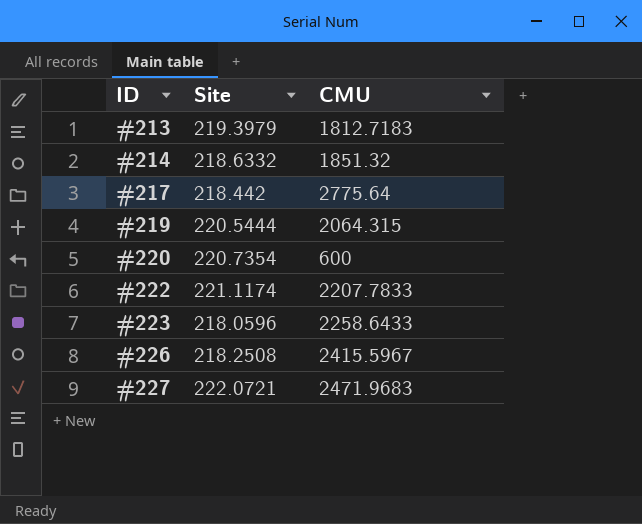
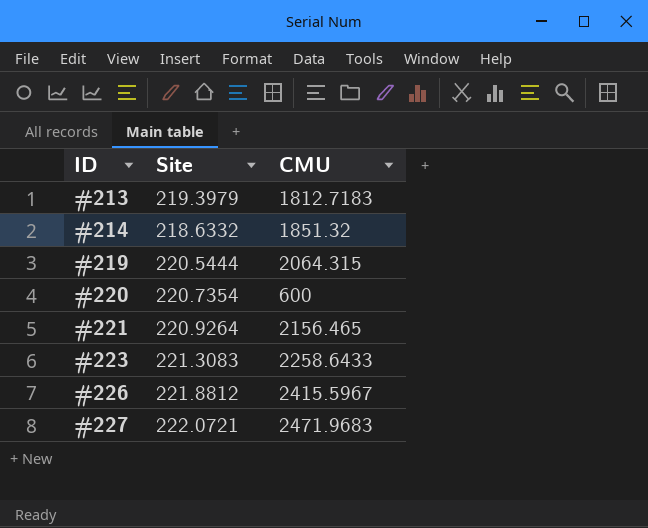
row #217: 218.442 | 2775.64 -> none
row #222: 221.1174 | 2207.7833 -> none
row #221: none -> 220.9264 | 2156.465
#223 | Site: 218.0596 -> 221.3083
#226 | Site: 218.2508 -> 221.8812

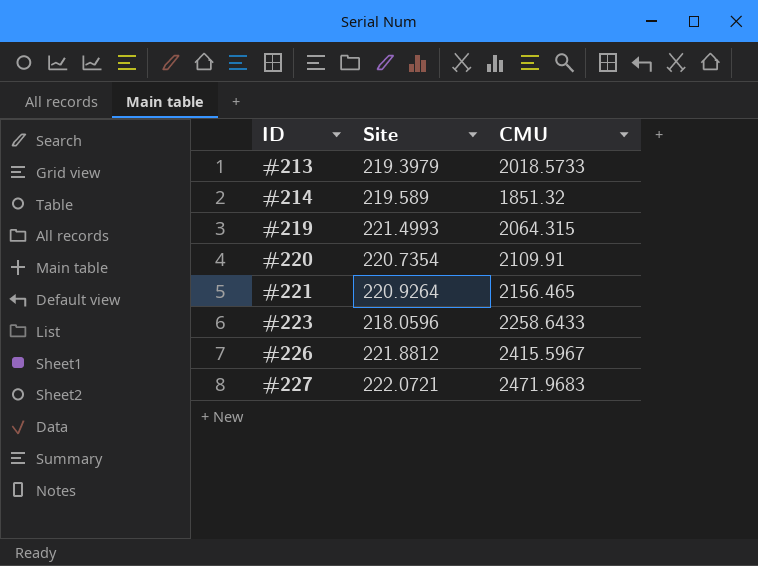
#213 | CMU: 1812.7183 -> 2018.5733
#214 | Site: 218.6332 -> 219.589
#219 | Site: 220.5444 -> 221.4993
#220 | CMU: 600 -> 2109.91
#223 | Site: 221.3083 -> 218.0596

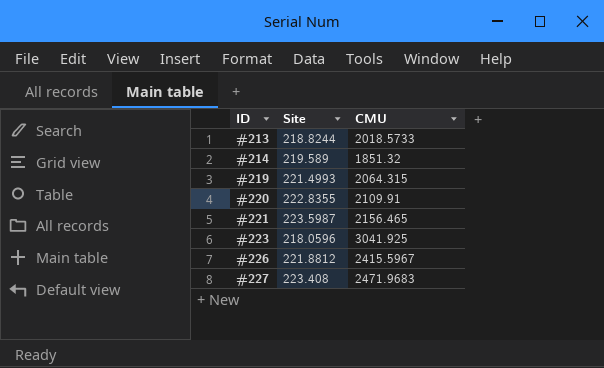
#213 | Site: 219.3979 -> 218.8244
#220 | Site: 220.7354 -> 222.8355
#221 | Site: 220.9264 -> 223.5987
#223 | CMU: 2258.6433 -> 3041.925
#227 | Site: 222.0721 -> 223.408

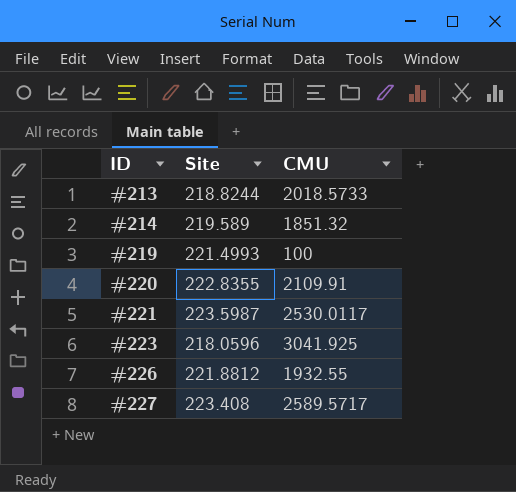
#219 | CMU: 2064.315 -> 100
#221 | CMU: 2156.465 -> 2530.0117
#226 | CMU: 2415.5967 -> 1932.55
#227 | CMU: 2471.9683 -> 2589.5717

